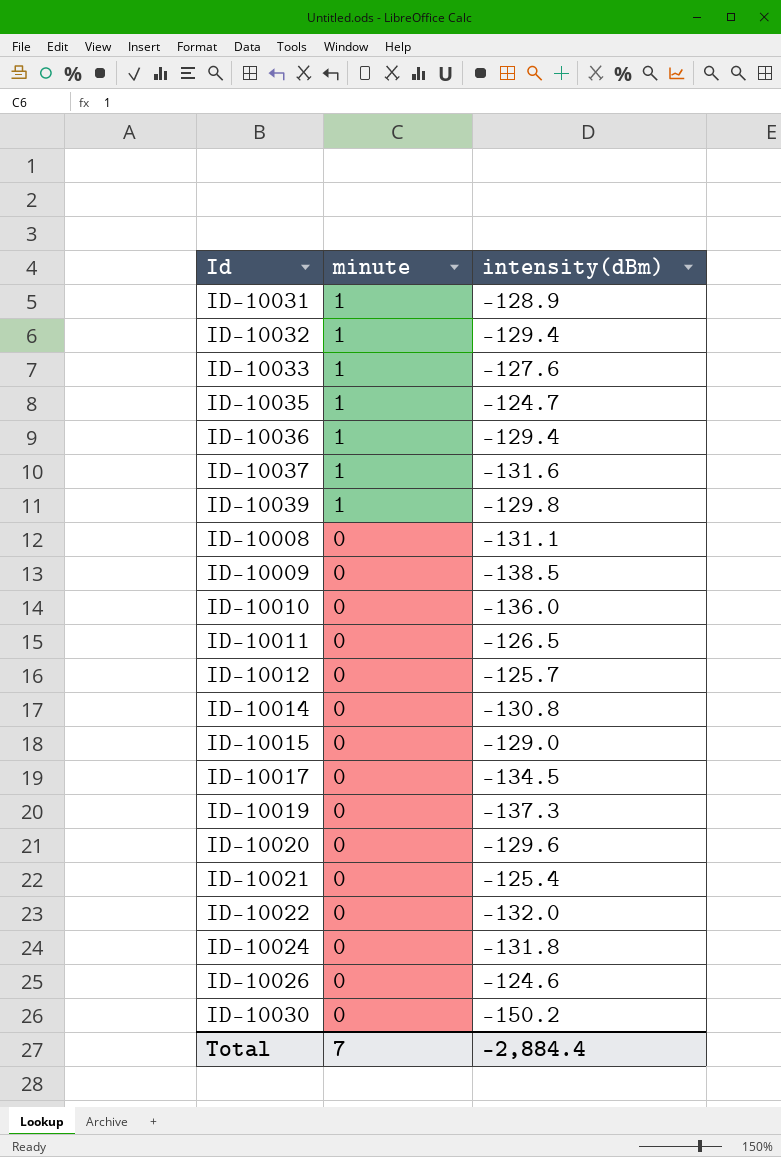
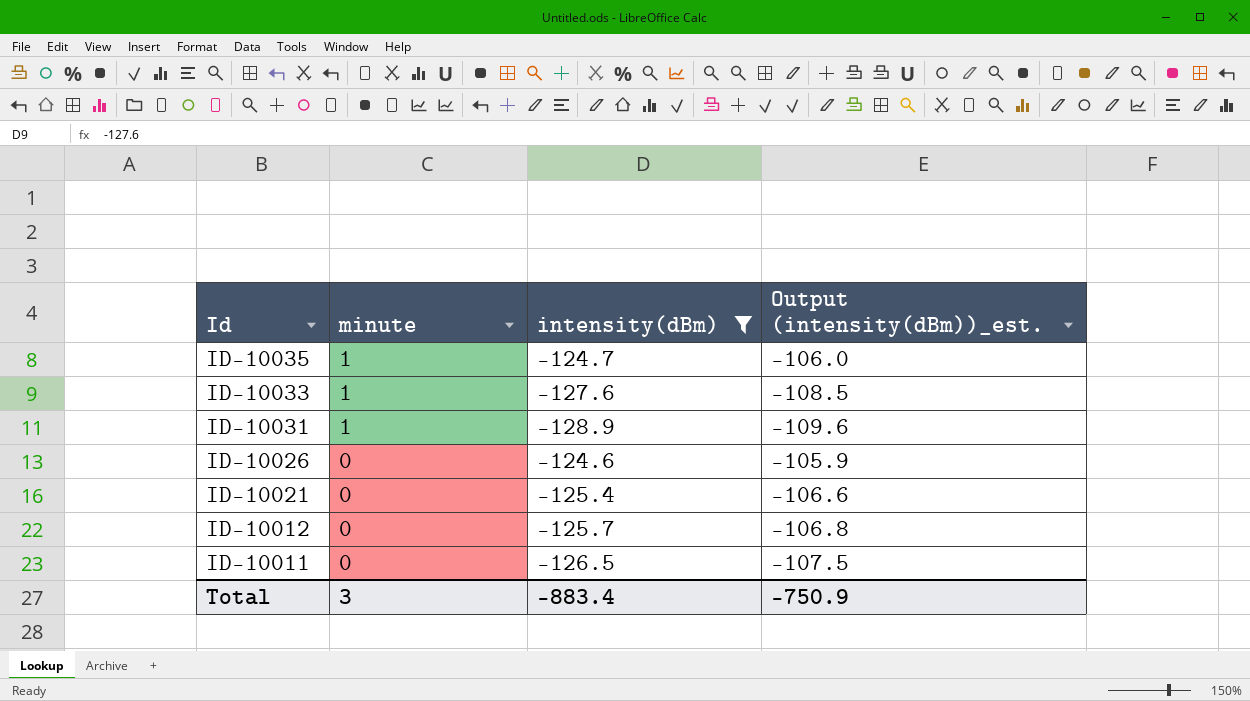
filter: none -> intensity(dBm) >= -128.9
row order: minute descending -> Id descending
column Output (intensity(dBm))_est. | formula: none -> [intensity(dBm)] * 0.85
Total | minute: 7 -> 3
Total | intensity(dBm): -2,884.4 -> -883.4

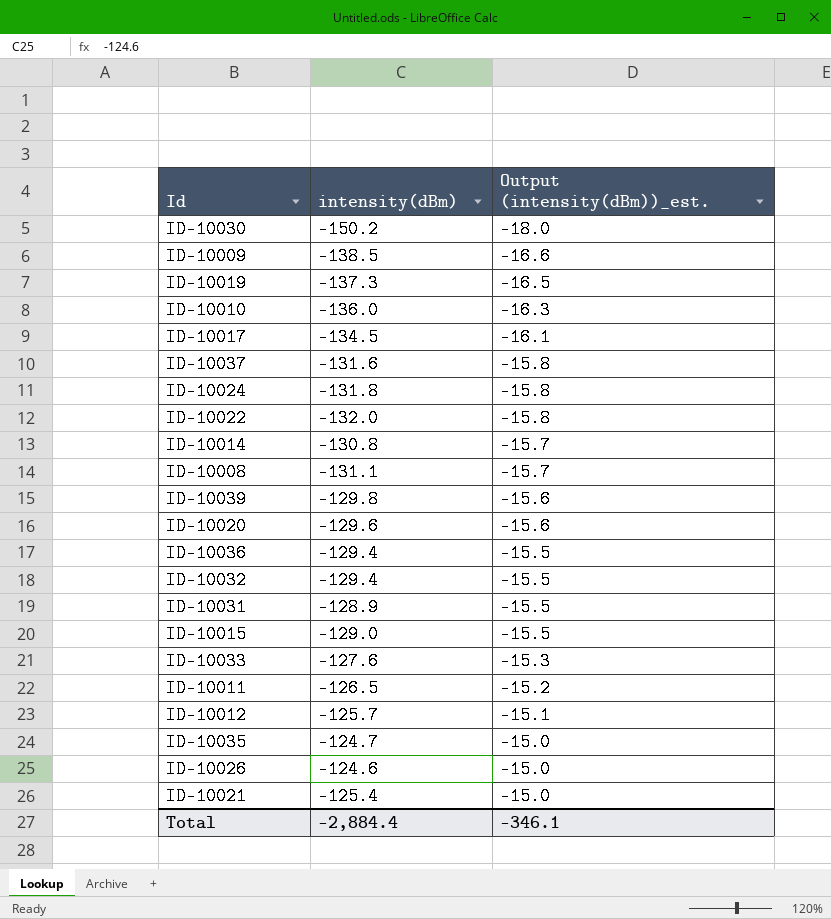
filter: intensity(dBm) >= -128.9 -> none
row order: Id descending -> Output (intensity(dBm))_est. ascending
column minute | position: 2 -> none
column Output (intensity(dBm))_est. | formula: [intensity(dBm)] * 0.85 -> [intensity(dBm)] * 0.12
Total | intensity(dBm): -883.4 -> -2,884.4
Total | Output (intensity(dBm))_est.: -750.9 -> -346.1

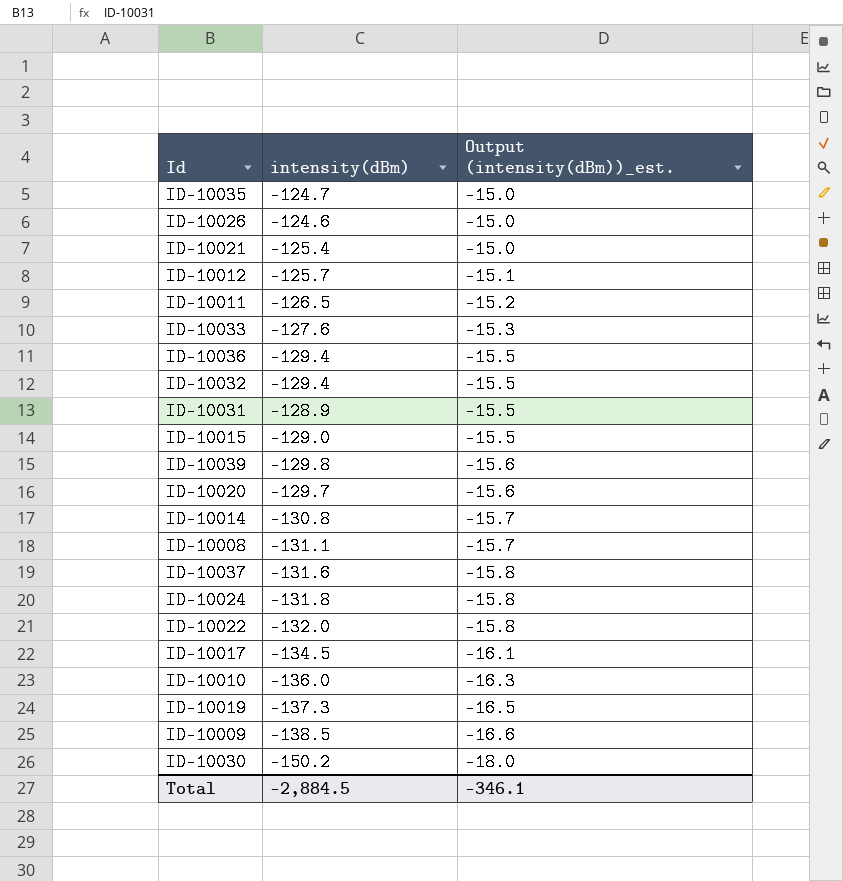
row order: Output (intensity(dBm))_est. ascending -> Output (intensity(dBm))_est. descending
ID-10020 | intensity(dBm): -129.6 -> -129.7
Total | intensity(dBm): -2,884.4 -> -2,884.5

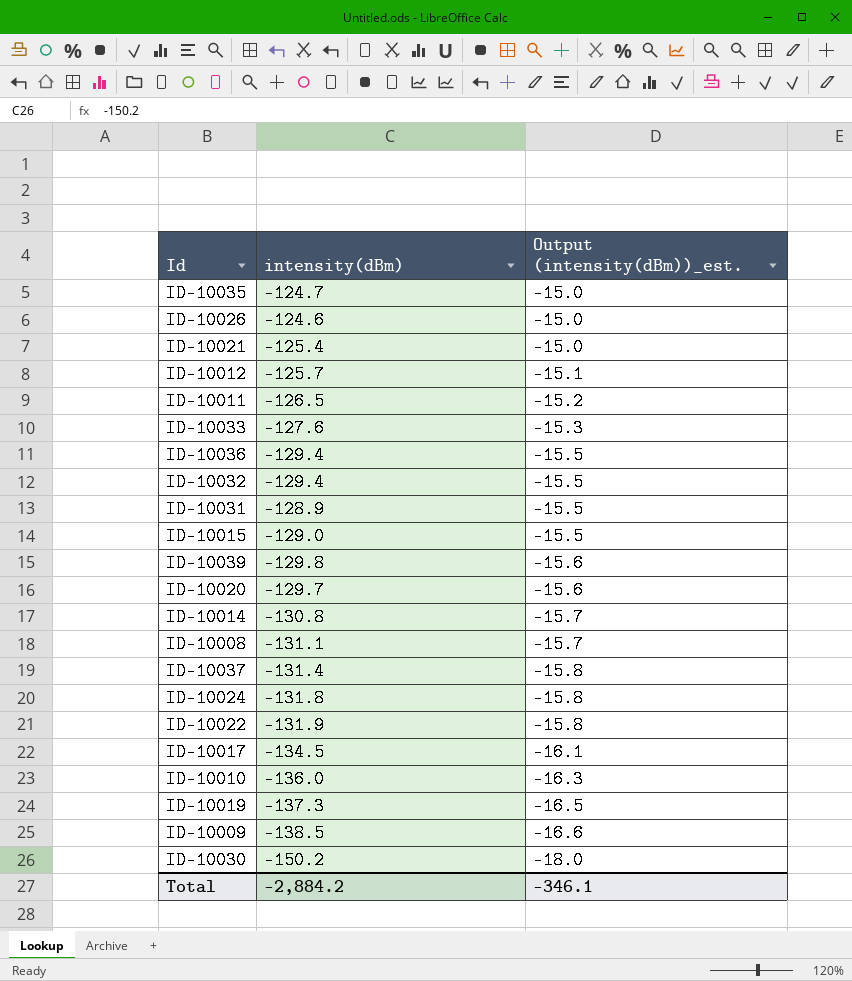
ID-10037 | intensity(dBm): -131.6 -> -131.4
ID-10022 | intensity(dBm): -132.0 -> -131.9
Total | intensity(dBm): -2,884.5 -> -2,884.2

